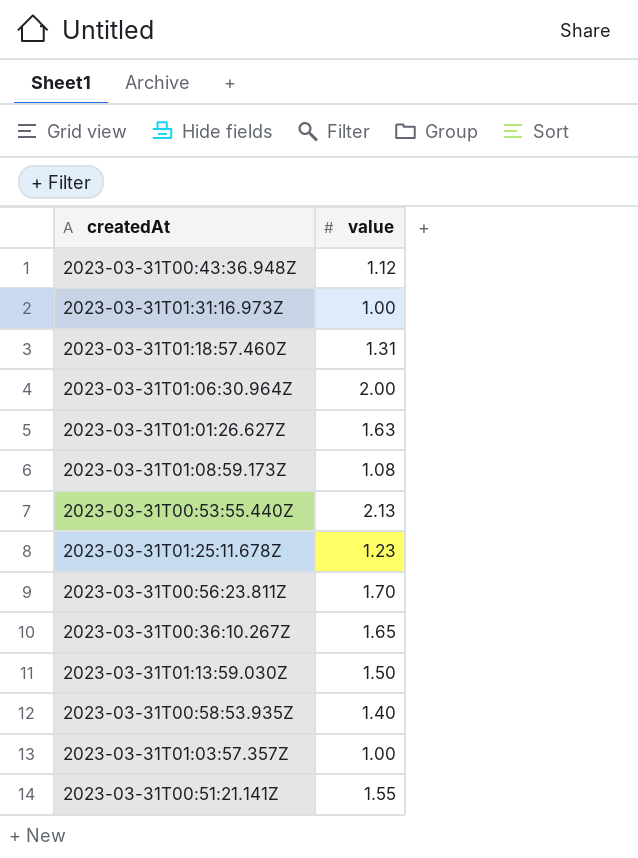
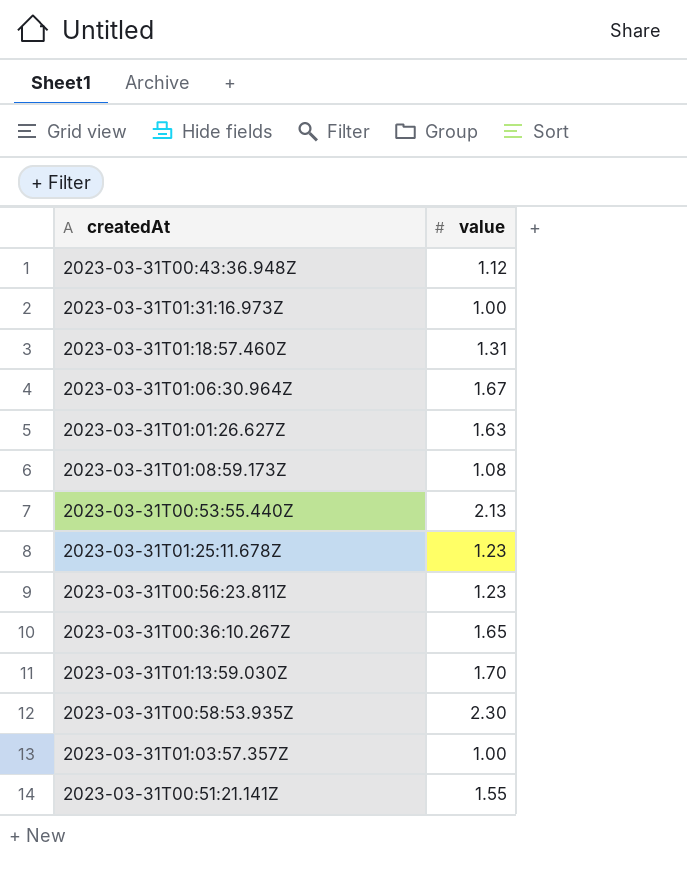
2023-03-31T01:06:30.964Z | value: 2.00 -> 1.67
2023-03-31T00:56:23.811Z | value: 1.70 -> 1.23
2023-03-31T01:13:59.030Z | value: 1.50 -> 1.70
2023-03-31T00:58:53.935Z | value: 1.40 -> 2.30

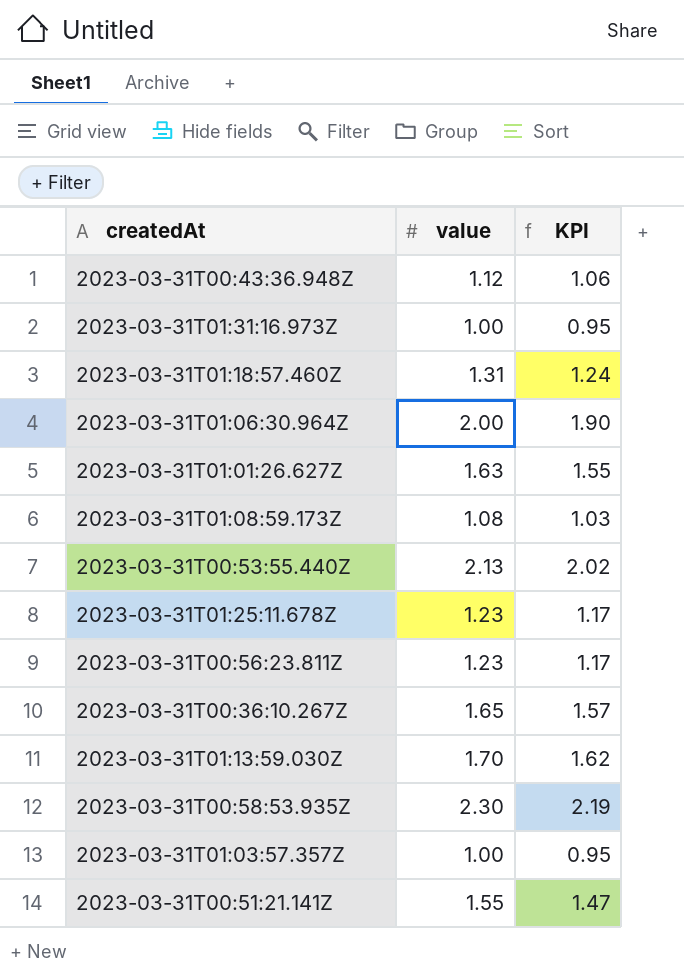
column KPI | formula: none -> [value] * 0.95
2023-03-31T01:06:30.964Z | value: 1.67 -> 2.00

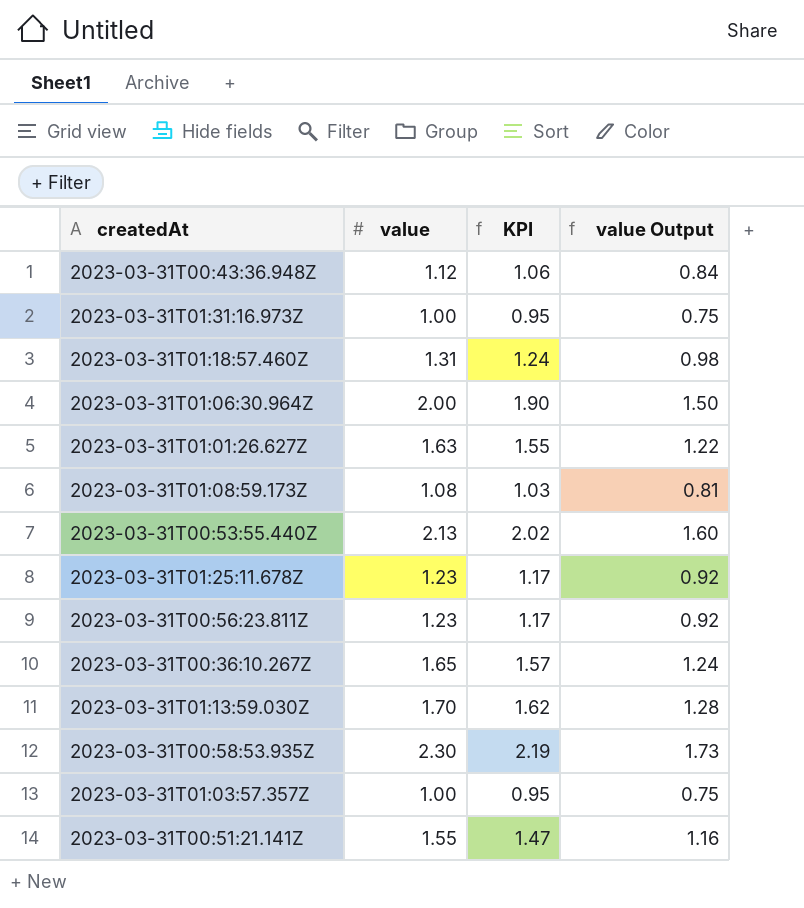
column value Output | formula: none -> [value] * 0.75

